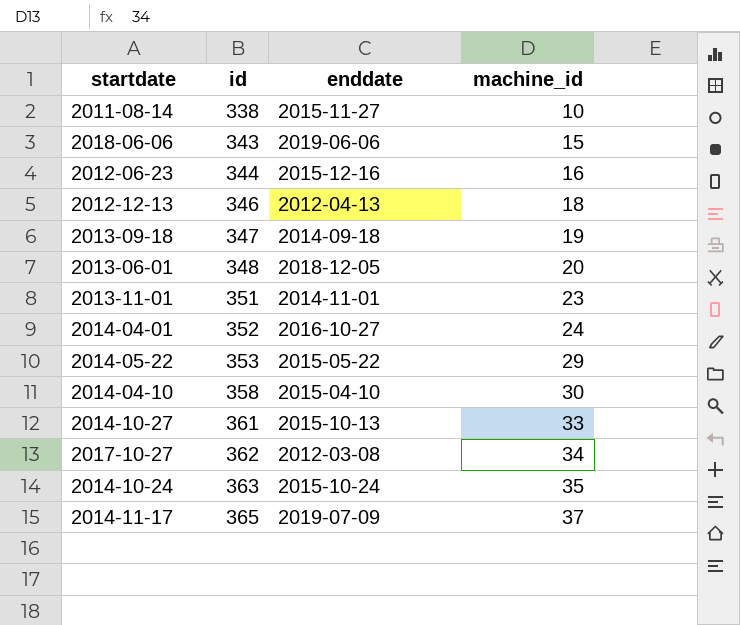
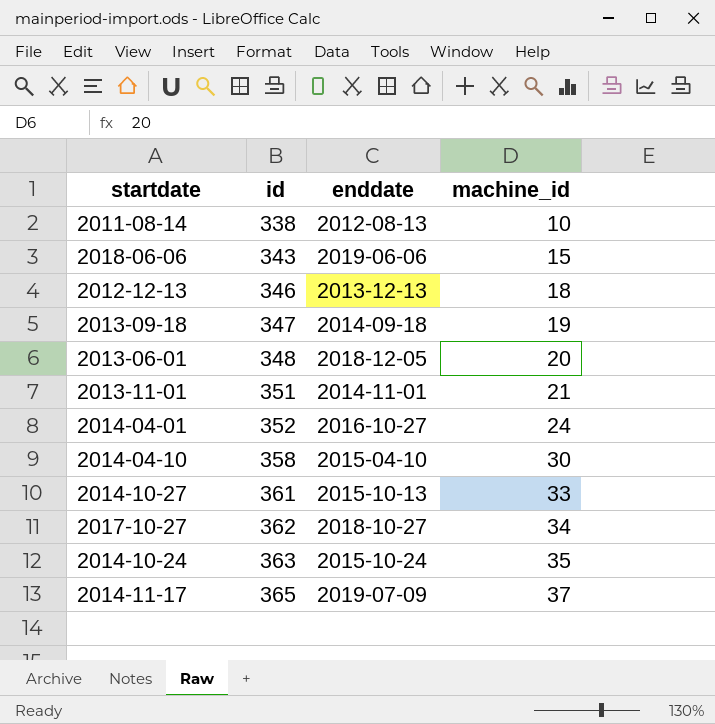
row 2012-06-23: 344 | 2015-12-16 | 16 -> none
row 2014-05-22: 353 | 2015-05-22 | 29 -> none
2011-08-14 | enddate: 2015-11-27 -> 2012-08-13
2012-12-13 | enddate: 2012-04-13 -> 2013-12-13
2013-11-01 | machine_id: 23 -> 21
2017-10-27 | enddate: 2012-03-08 -> 2018-10-27

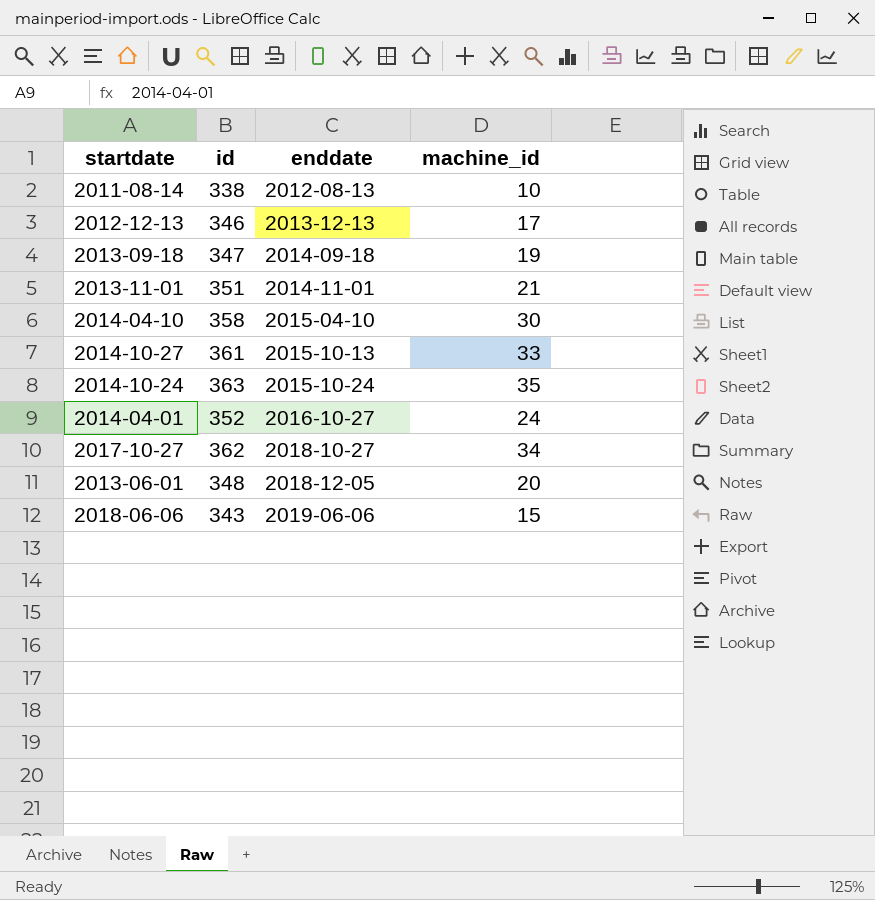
row order: id ascending -> enddate ascending
row 2014-11-17: 365 | 2019-07-09 | 37 -> none
2012-12-13 | machine_id: 18 -> 17

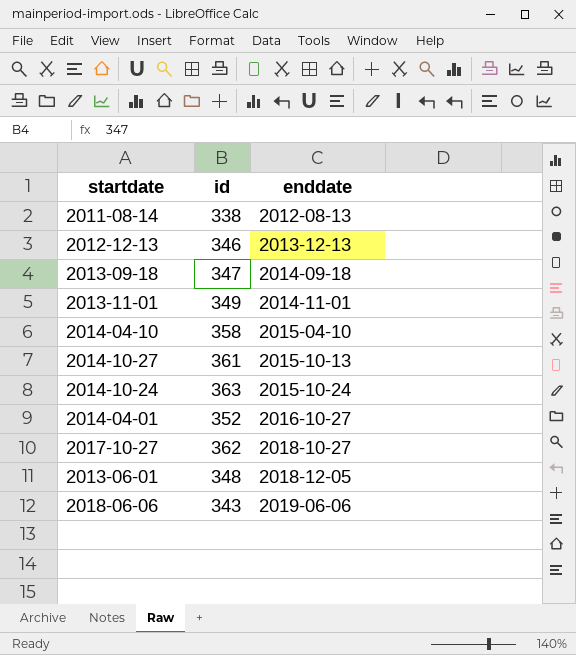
column machine_id | position: 4 -> none
2013-11-01 | id: 351 -> 349

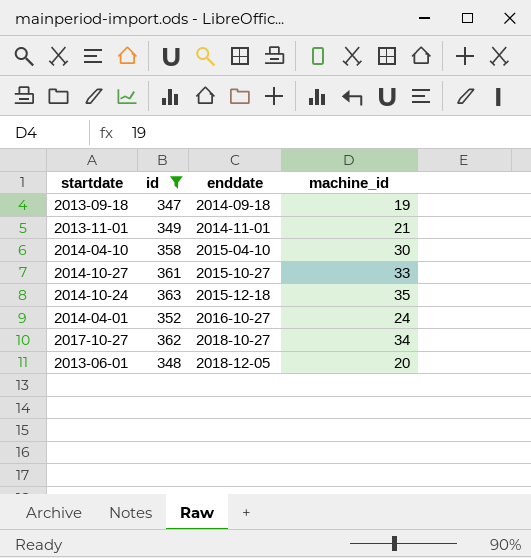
filter: none -> id >= 347
column machine_id | position: none -> 4
2014-10-27 | enddate: 2015-10-13 -> 2015-10-27
2014-10-24 | enddate: 2015-10-24 -> 2015-12-18

